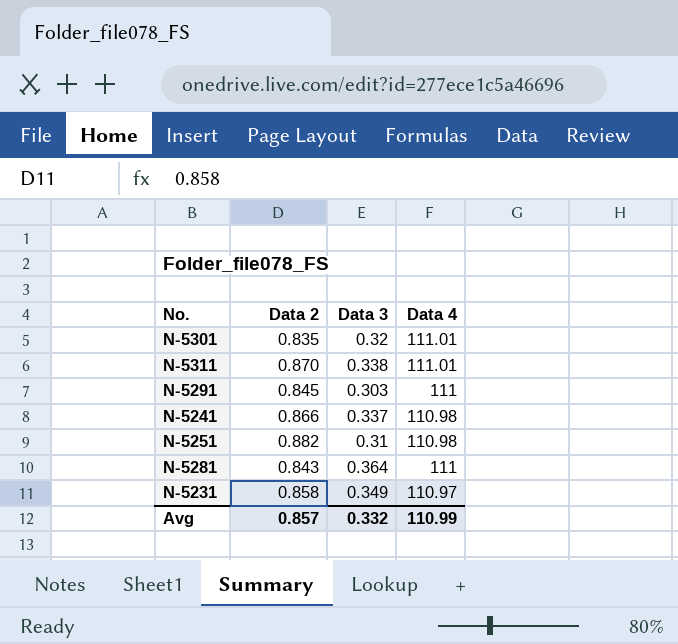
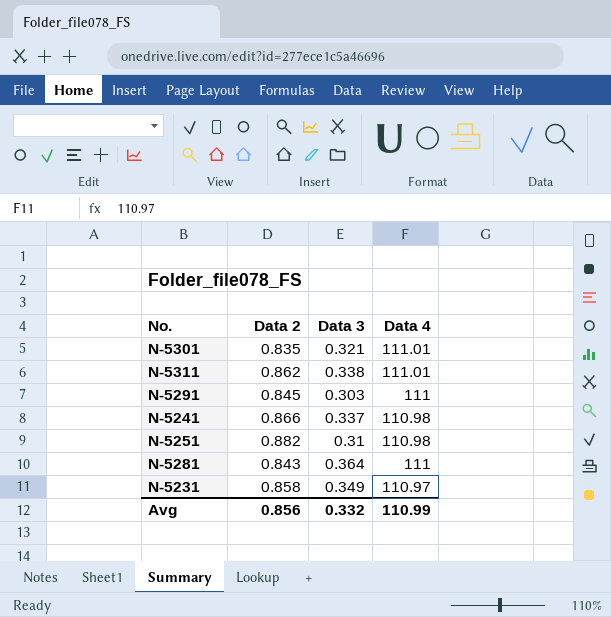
N-5301 | Data 3: 0.32 -> 0.321
N-5311 | Data 2: 0.870 -> 0.862
Avg | Data 2: 0.857 -> 0.856

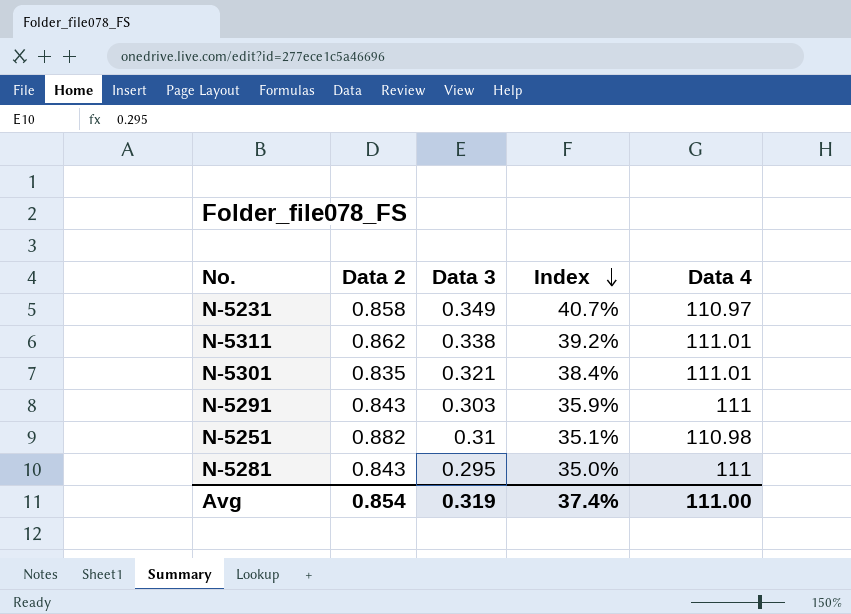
row order: none -> Index descending
column Index | formula: none -> [Data 3] / [Data 2]
row N-5241: 0.866 | 0.337 | 110.98 -> none
N-5291 | Data 2: 0.845 -> 0.843
N-5281 | Data 3: 0.364 -> 0.295
Avg | Data 2: 0.856 -> 0.854
Avg | Data 3: 0.332 -> 0.319
Avg | Data 4: 110.99 -> 111.00

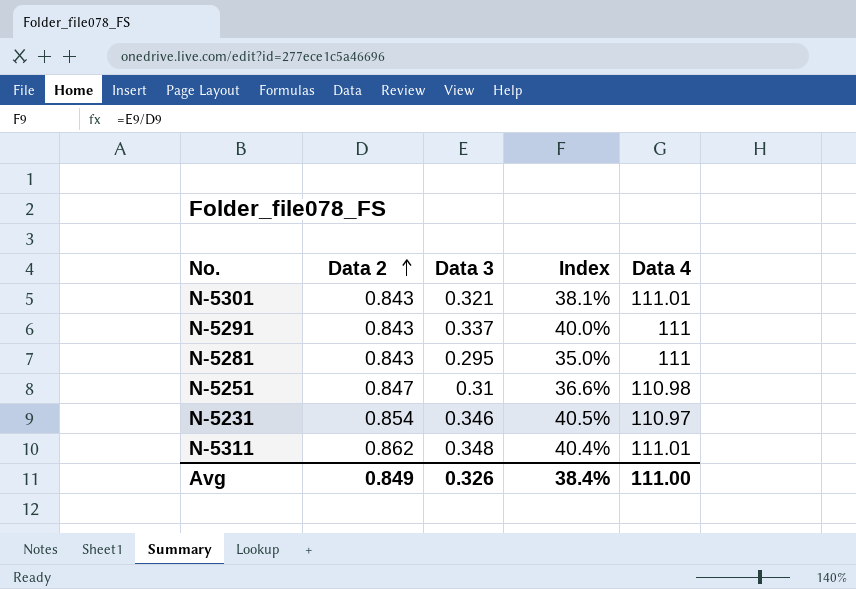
row order: Index descending -> Data 2 ascending
N-5301 | Data 2: 0.835 -> 0.843
N-5301 | Index: 38.4% -> 38.1%
N-5291 | Data 3: 0.303 -> 0.337
N-5291 | Index: 35.9% -> 40.0%
N-5251 | Data 2: 0.882 -> 0.847
N-5251 | Index: 35.1% -> 36.6%
N-5231 | Data 2: 0.858 -> 0.854
N-5231 | Data 3: 0.349 -> 0.346
N-5231 | Index: 40.7% -> 40.5%
N-5311 | Data 3: 0.338 -> 0.348
N-5311 | Index: 39.2% -> 40.4%
Avg | Data 2: 0.854 -> 0.849
Avg | Data 3: 0.319 -> 0.326
Avg | Index: 37.4% -> 38.4%

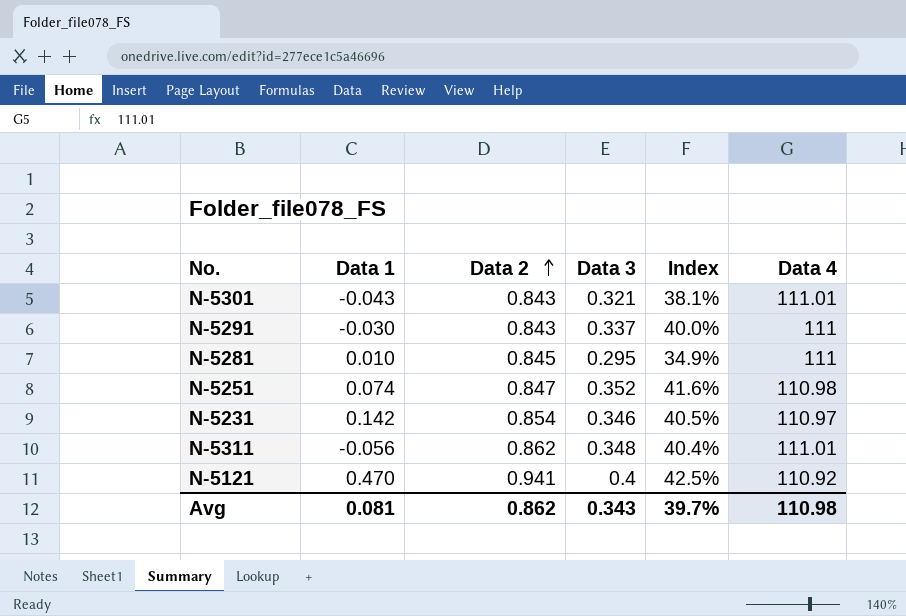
column Data 1 | position: none -> 2
N-5281 | Data 2: 0.843 -> 0.845
N-5281 | Index: 35.0% -> 34.9%
N-5251 | Data 3: 0.31 -> 0.352
N-5251 | Index: 36.6% -> 41.6%
row N-5121: none -> 0.470 | 0.941 | 0.4 | 42.5% | 110.92
Avg | Data 2: 0.849 -> 0.862
Avg | Data 3: 0.326 -> 0.343
Avg | Index: 38.4% -> 39.7%
Avg | Data 4: 111.00 -> 110.98

